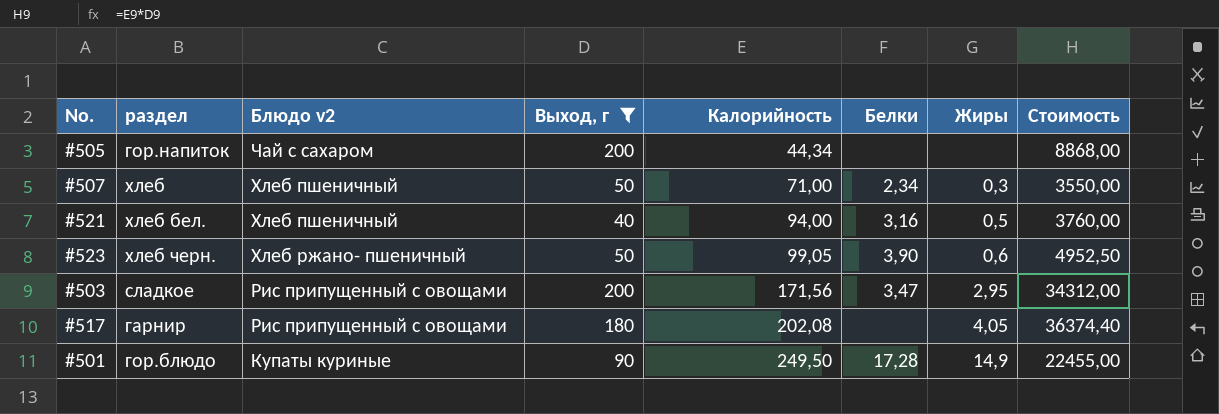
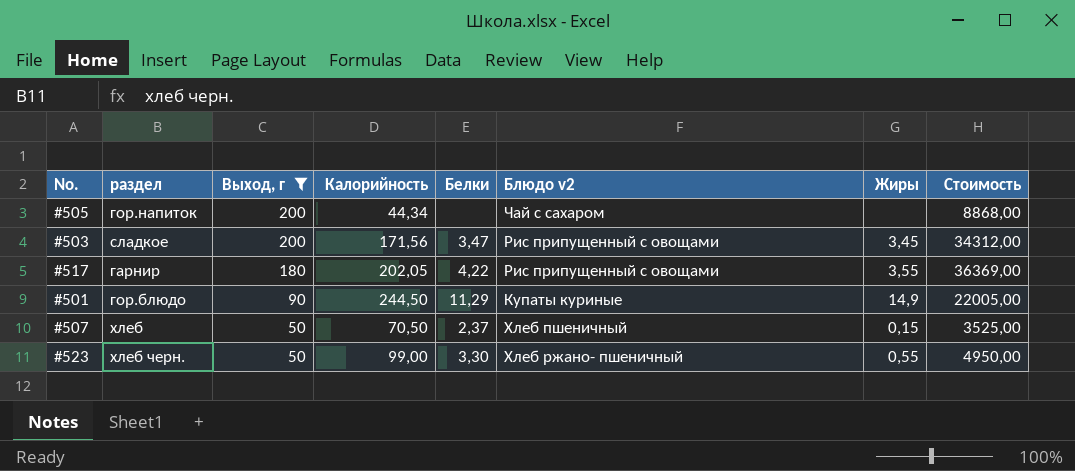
row order: Калорийность ascending -> Выход, г descending
column Блюдо v2 | position: 3 -> 6
row #521: хлеб бел. | Хлеб пшеничный | 40 | 94,00 | 3,16 | 0,5 | 3760,00 -> none
#503 | Жиры: 2,95 -> 3,45
#517 | Калорийность: 202,08 -> 202,05
#517 | Белки: none -> 4,22
#517 | Жиры: 4,05 -> 3,55
#517 | Стоимость: 36374,40 -> 36369,00
#501 | Калорийность: 249,50 -> 244,50
#501 | Белки: 17,28 -> 11,29
#501 | Стоимость: 22455,00 -> 22005,00
#507 | Калорийность: 71,00 -> 70,50
#507 | Белки: 2,34 -> 2,37
#507 | Жиры: 0,3 -> 0,15
#507 | Стоимость: 3550,00 -> 3525,00
#523 | Калорийность: 99,05 -> 99,00
#523 | Белки: 3,90 -> 3,30
#523 | Жиры: 0,6 -> 0,55
#523 | Стоимость: 4952,50 -> 4950,00

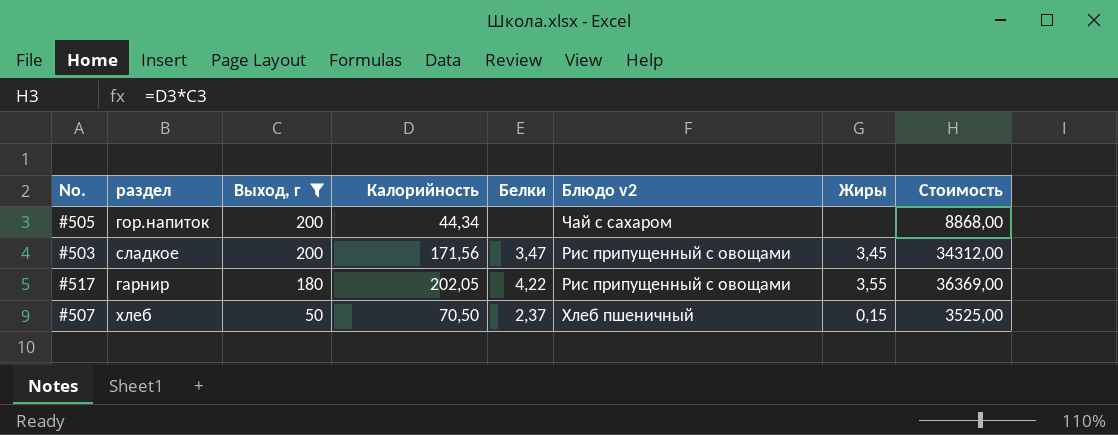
row #501: гор.блюдо | 90 | 244,50 | 11,29 | Купаты куриные | 14,9 | 22005,00 -> none
row #523: хлеб черн. | 50 | 99,00 | 3,30 | Хлеб ржано- пшеничный | 0,55 | 4950,00 -> none

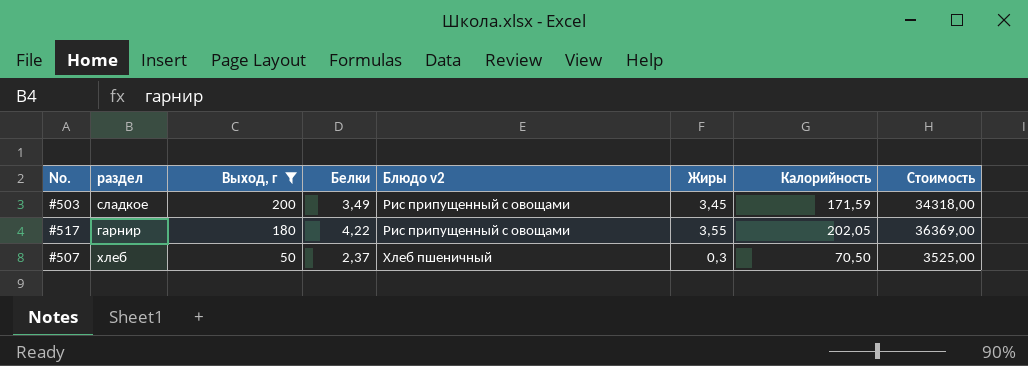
column Калорийность | position: 4 -> 7
row #505: гор.напиток | 200 | 44,34 | none | Чай с сахаром | none | 8868,00 -> none
#503 | Белки: 3,47 -> 3,49
#503 | Калорийность: 171,56 -> 171,59
#503 | Стоимость: 34312,00 -> 34318,00
#507 | Жиры: 0,15 -> 0,3

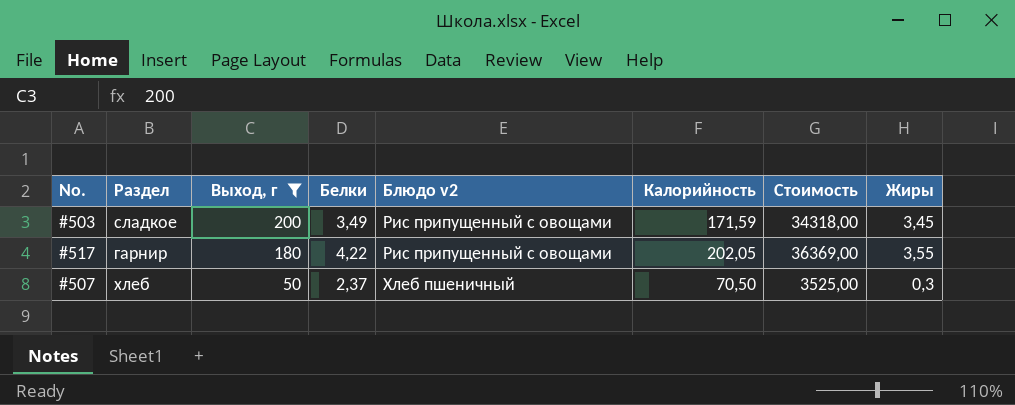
column name: раздел -> Раздел
column Жиры | position: 6 -> 8

